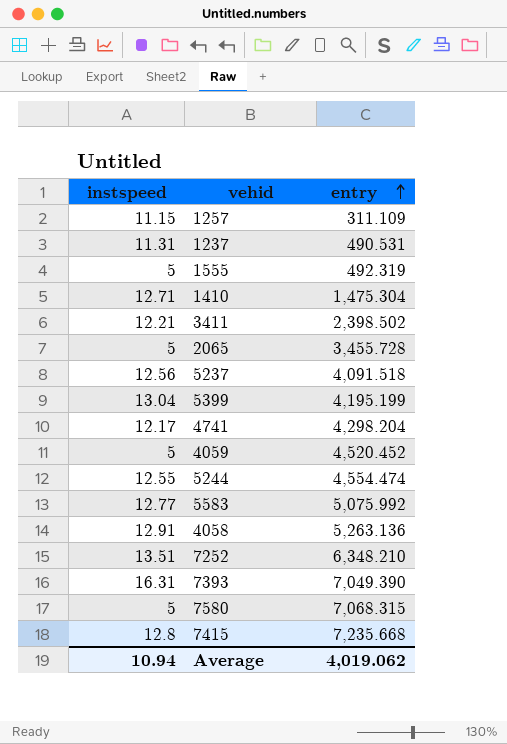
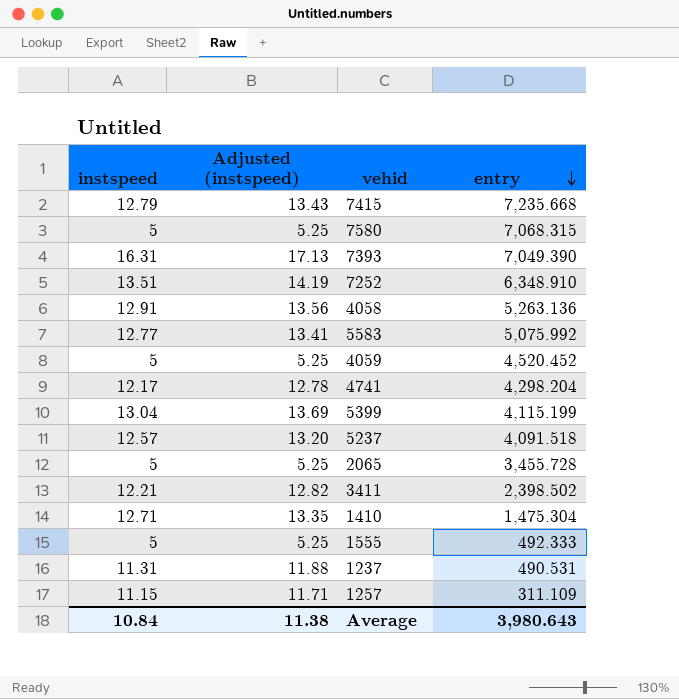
row order: entry ascending -> entry descending
column Adjusted (instspeed) | formula: none -> [instspeed] * 1.05
row 5244: 12.55 | 4,554.474 -> none
7415 | instspeed: 12.8 -> 12.79
7252 | entry: 6,348.210 -> 6,348.910
5399 | entry: 4,195.199 -> 4,115.199
5237 | instspeed: 12.56 -> 12.57
1555 | entry: 492.319 -> 492.333
Average | instspeed: 10.94 -> 10.84
Average | entry: 4,019.062 -> 3,980.643

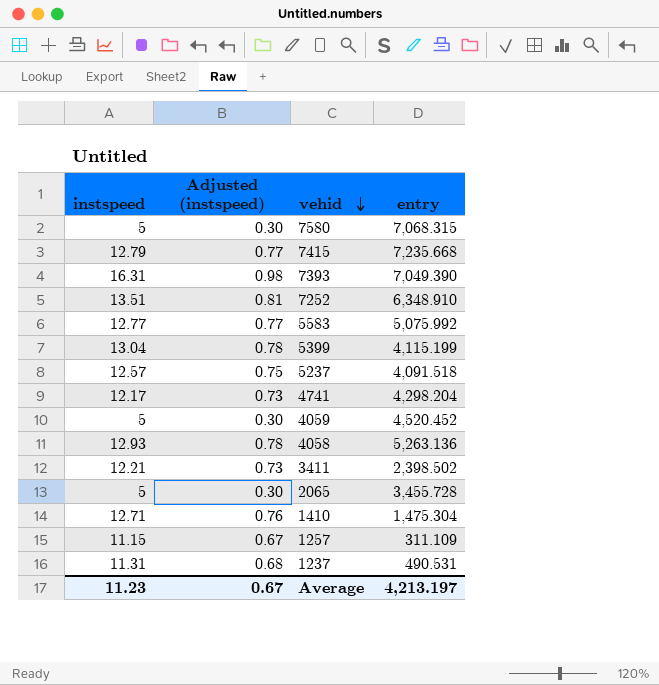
row order: entry descending -> vehid descending
column Adjusted (instspeed) | formula: [instspeed] * 1.05 -> [instspeed] * 0.06
row 1555: 5 | 5.25 | 492.333 -> none
4058 | instspeed: 12.91 -> 12.93
Average | instspeed: 10.84 -> 11.23
Average | Adjusted (instspeed): 11.38 -> 0.67
Average | entry: 3,980.643 -> 4,213.197

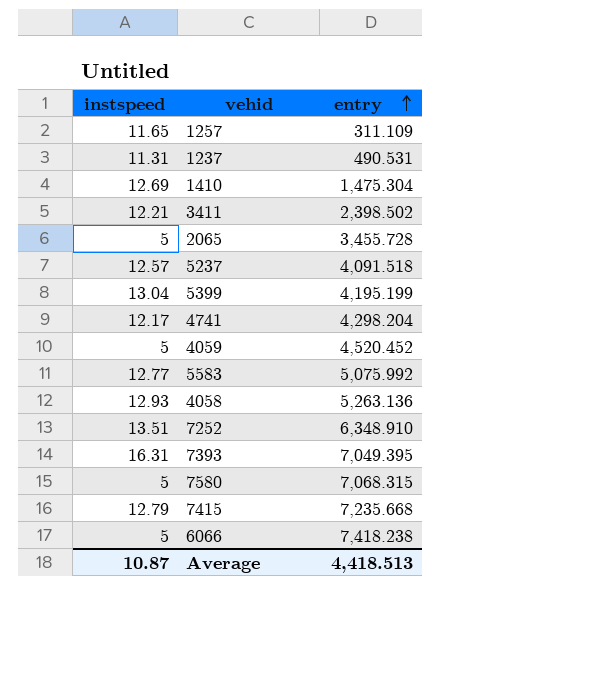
row order: vehid descending -> entry ascending
column Adjusted (instspeed) | formula: [instspeed] * 0.06 -> none
1257 | instspeed: 11.15 -> 11.65
1410 | instspeed: 12.71 -> 12.69
5399 | entry: 4,115.199 -> 4,195.199
7393 | entry: 7,049.390 -> 7,049.395
row 6066: none -> 5 | 7,418.238
Average | instspeed: 11.23 -> 10.87
Average | entry: 4,213.197 -> 4,418.513

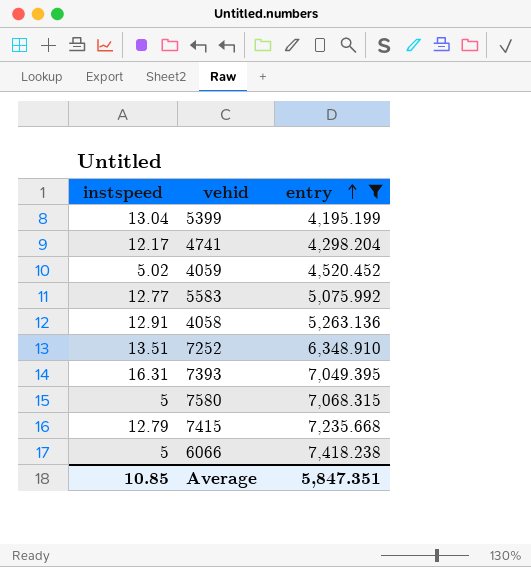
filter: none -> entry >= 4,195.199
4059 | instspeed: 5 -> 5.02
4058 | instspeed: 12.93 -> 12.91
Average | instspeed: 10.87 -> 10.85
Average | entry: 4,418.513 -> 5,847.351

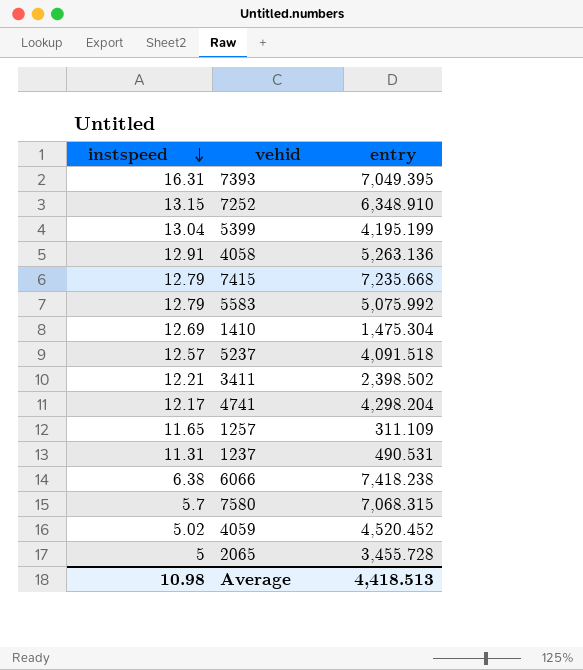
filter: entry >= 4,195.199 -> none
row order: entry ascending -> instspeed descending
7252 | instspeed: 13.51 -> 13.15
5583 | instspeed: 12.77 -> 12.79
6066 | instspeed: 5 -> 6.38
7580 | instspeed: 5 -> 5.7
Average | instspeed: 10.85 -> 10.98
Average | entry: 5,847.351 -> 4,418.513

